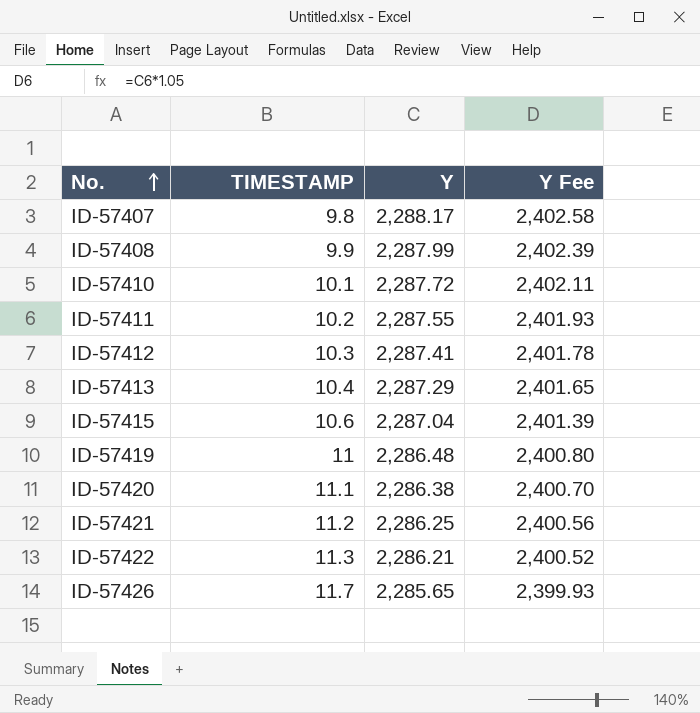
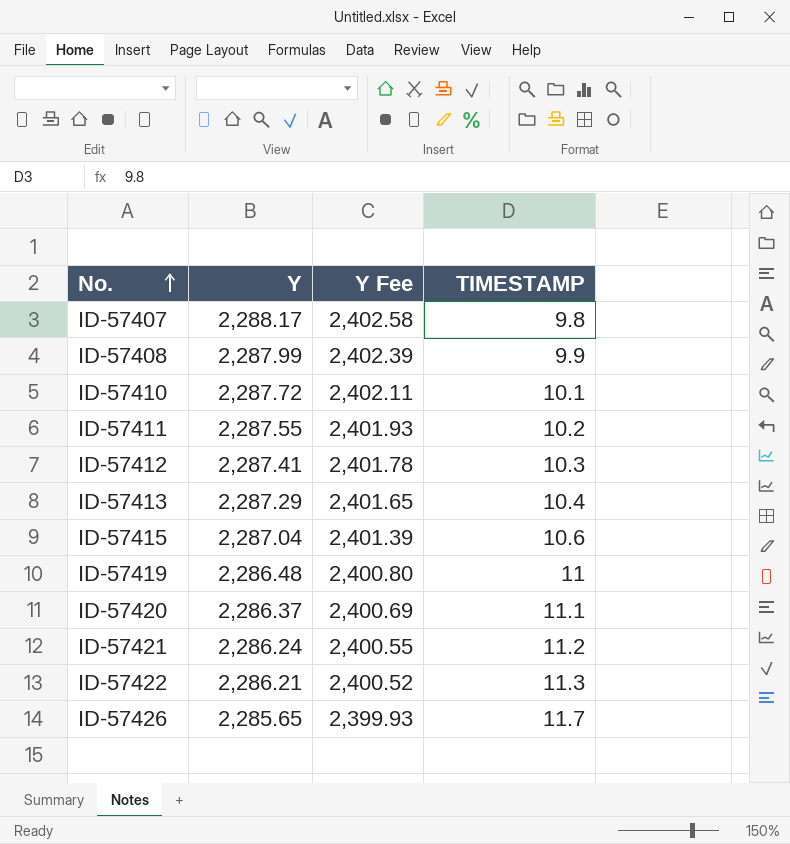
column TIMESTAMP | position: 2 -> 4
ID-57420 | Y: 2,286.38 -> 2,286.37
ID-57420 | Y Fee: 2,400.70 -> 2,400.69
ID-57421 | Y: 2,286.25 -> 2,286.24
ID-57421 | Y Fee: 2,400.56 -> 2,400.55

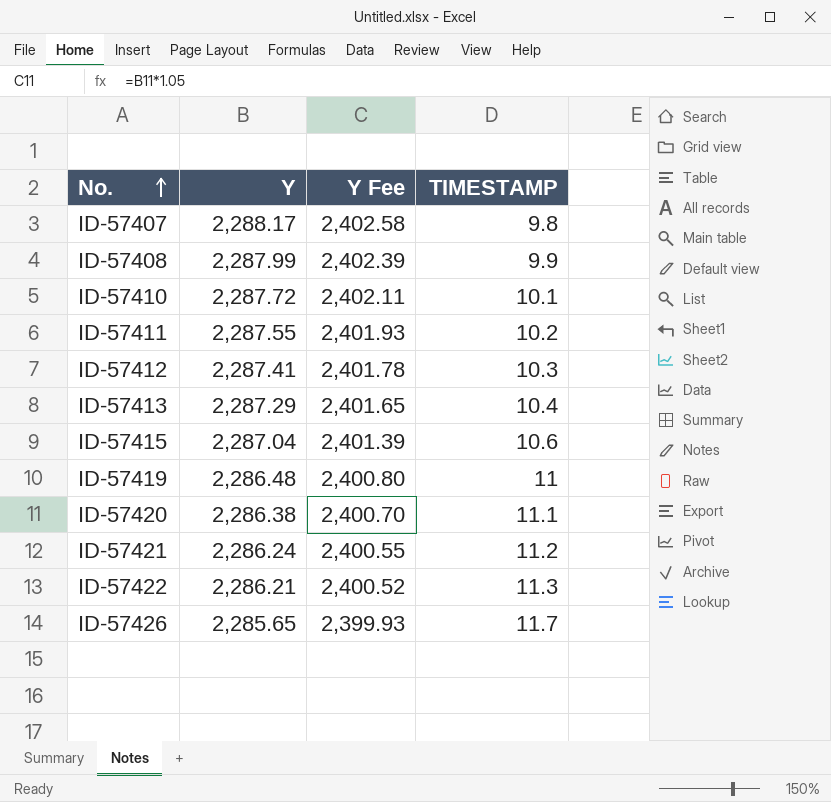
ID-57420 | Y: 2,286.37 -> 2,286.38
ID-57420 | Y Fee: 2,400.69 -> 2,400.70

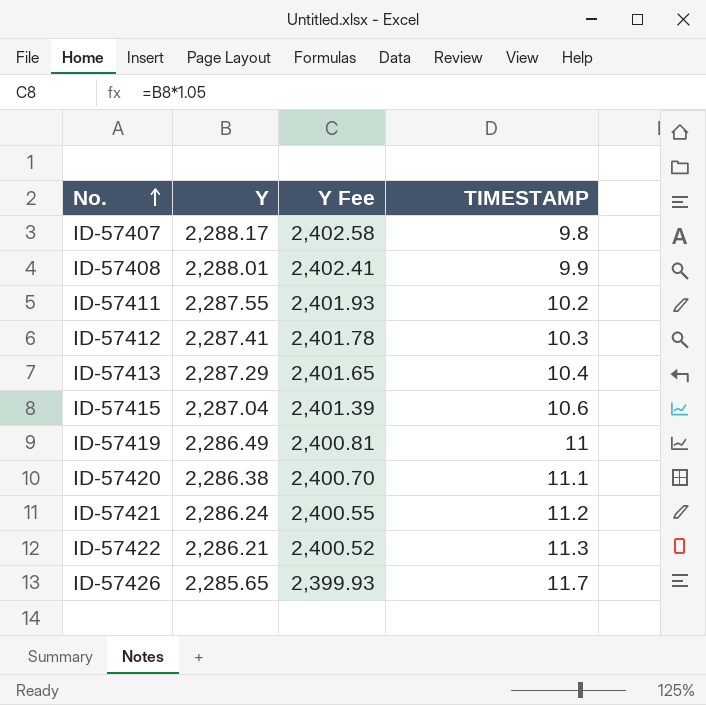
row ID-57410: 2,287.72 | 2,402.11 | 10.1 -> none
ID-57408 | Y: 2,287.99 -> 2,288.01
ID-57408 | Y Fee: 2,402.39 -> 2,402.41
ID-57419 | Y: 2,286.48 -> 2,286.49
ID-57419 | Y Fee: 2,400.80 -> 2,400.81

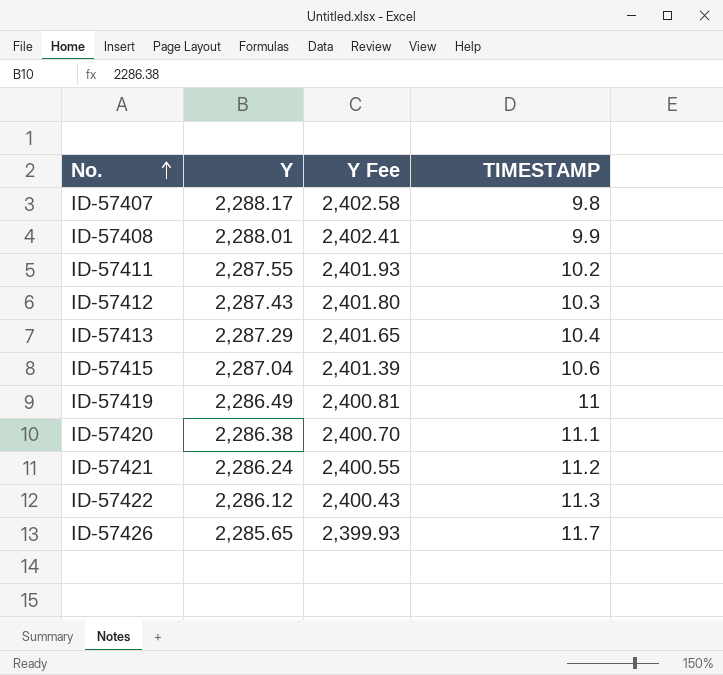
ID-57412 | Y: 2,287.41 -> 2,287.43
ID-57412 | Y Fee: 2,401.78 -> 2,401.80
ID-57422 | Y: 2,286.21 -> 2,286.12
ID-57422 | Y Fee: 2,400.52 -> 2,400.43

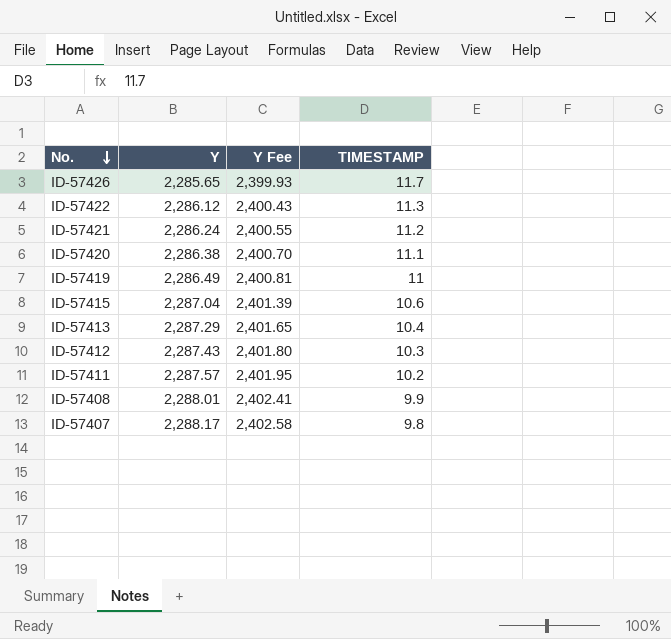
row order: No. ascending -> No. descending
ID-57411 | Y: 2,287.55 -> 2,287.57
ID-57411 | Y Fee: 2,401.93 -> 2,401.95

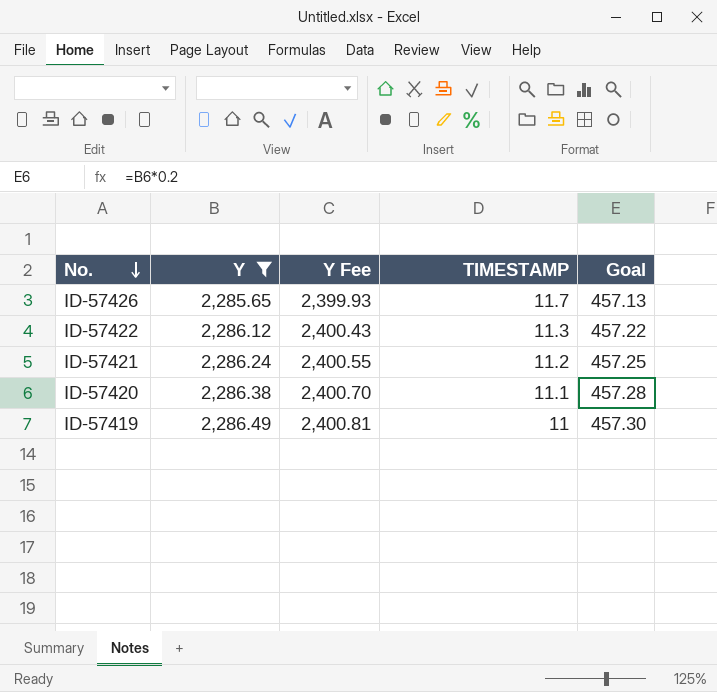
filter: none -> Y <= 2,286.49
column Goal | formula: none -> [Y] * 0.2

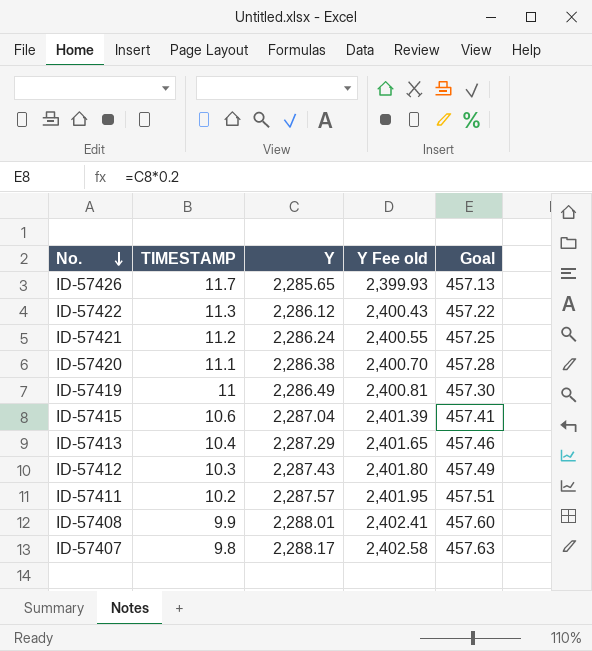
filter: Y <= 2,286.49 -> none
column TIMESTAMP | position: 4 -> 2
column name: Y Fee -> Y Fee old

